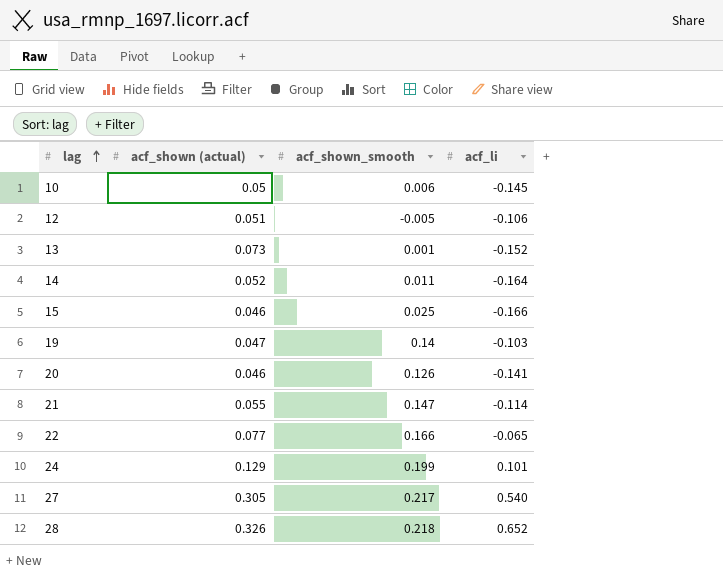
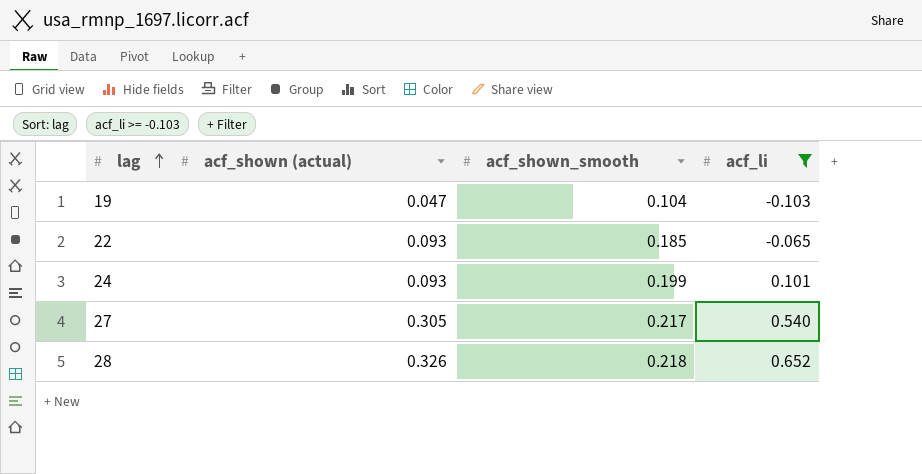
filter: none -> acf_li >= -0.103
19 | acf_shown_smooth: 0.14 -> 0.104
22 | acf_shown (actual): 0.077 -> 0.093
22 | acf_shown_smooth: 0.166 -> 0.185
24 | acf_shown (actual): 0.129 -> 0.093

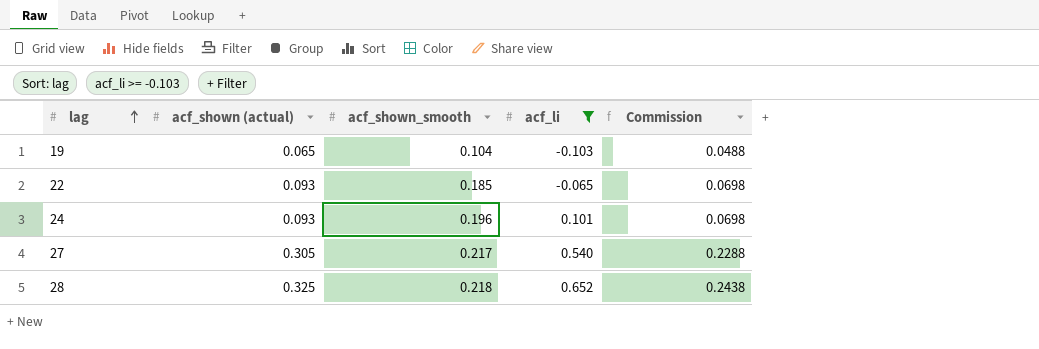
column Commission | formula: none -> [acf_shown (actual)] * 0.75
19 | acf_shown (actual): 0.047 -> 0.065
24 | acf_shown_smooth: 0.199 -> 0.196
28 | acf_shown (actual): 0.326 -> 0.325

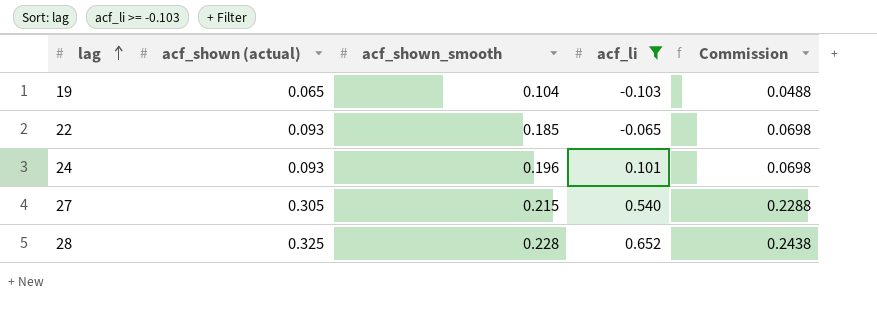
27 | acf_shown_smooth: 0.217 -> 0.215
28 | acf_shown_smooth: 0.218 -> 0.228

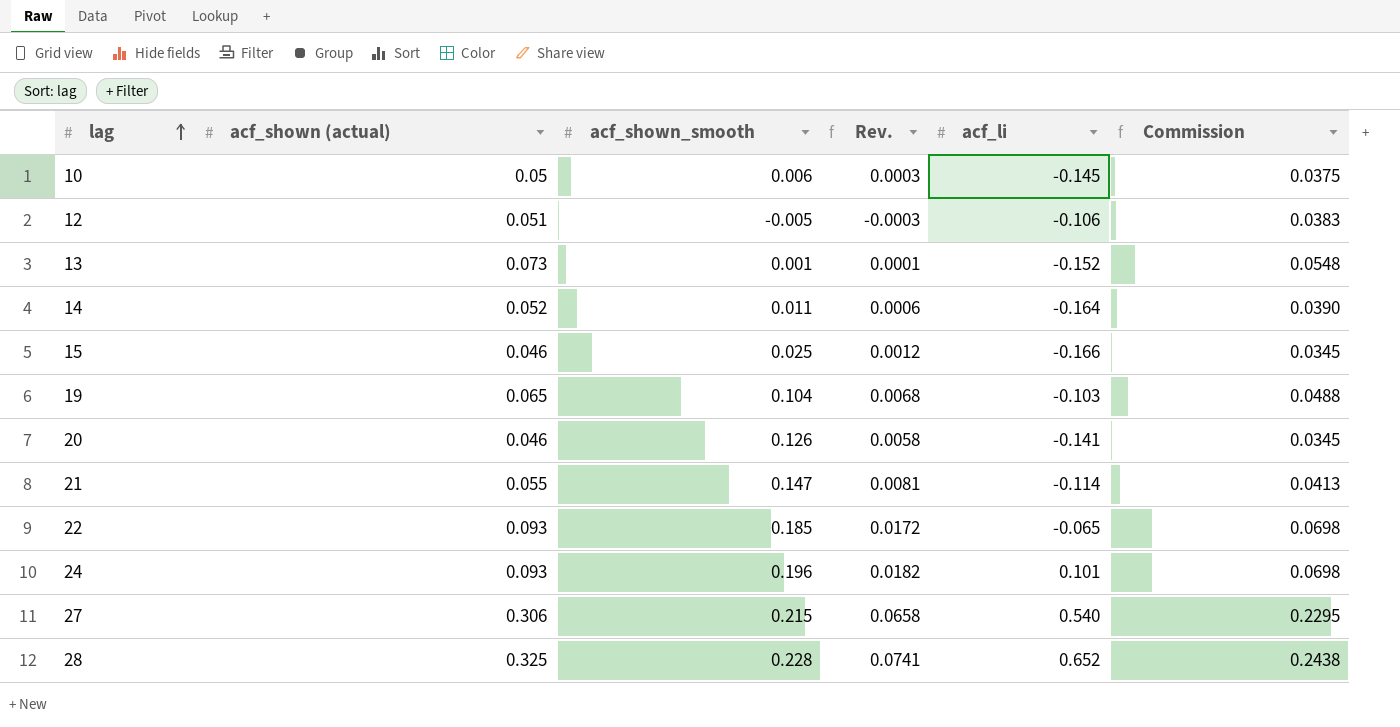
filter: acf_li >= -0.103 -> none
column Rev. | formula: none -> [acf_shown (actual)] * [acf_shown_smooth]
27 | acf_shown (actual): 0.305 -> 0.306
27 | Commission: 0.2288 -> 0.2295

